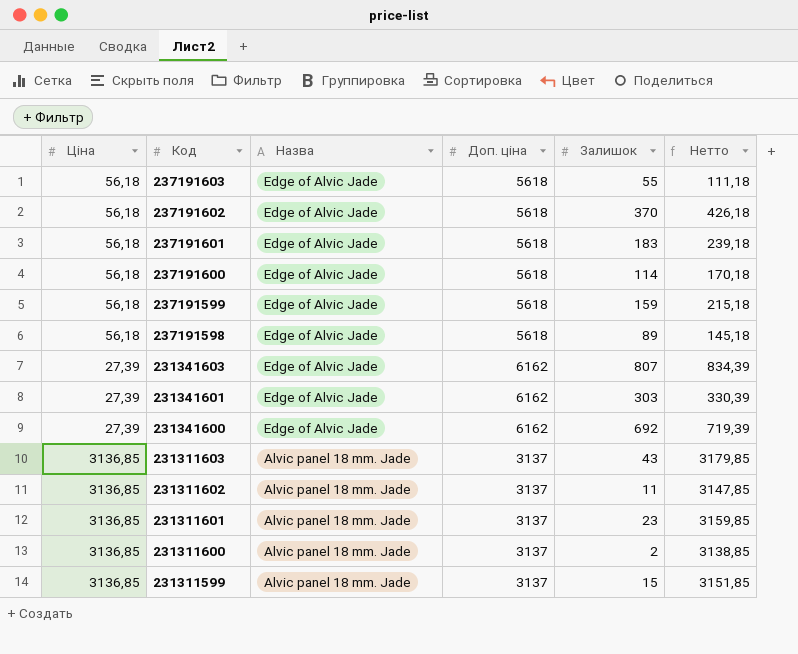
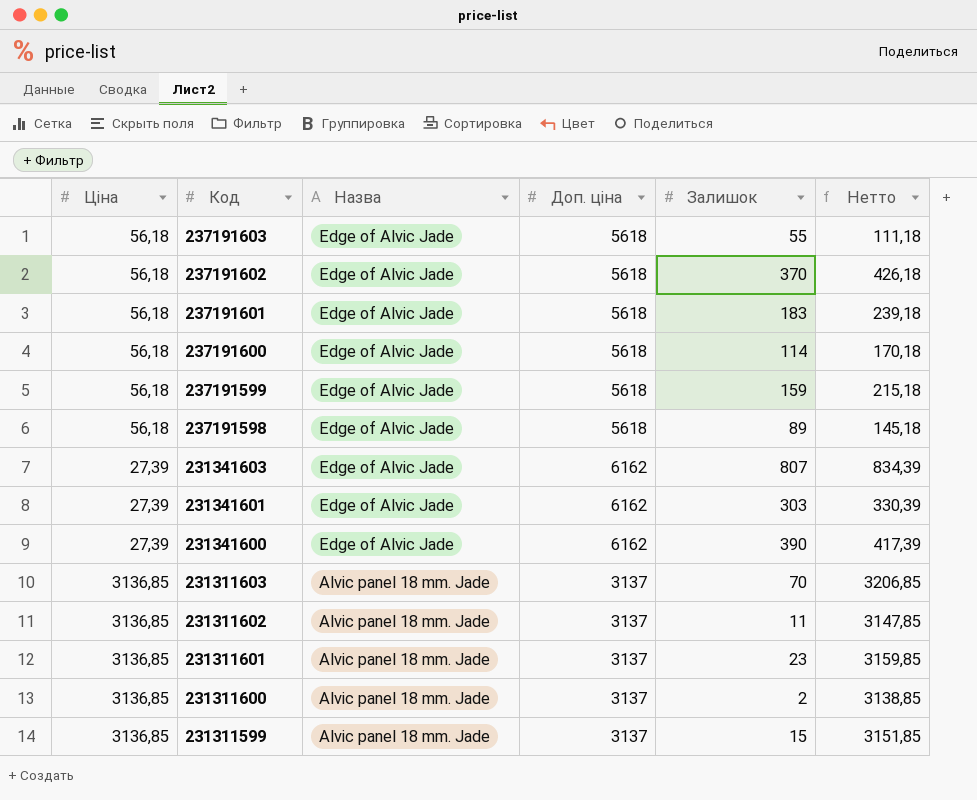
231341600 | Залишок: 692 -> 390
231341600 | Нетто: 719,39 -> 417,39
231311603 | Залишок: 43 -> 70
231311603 | Нетто: 3179,85 -> 3206,85

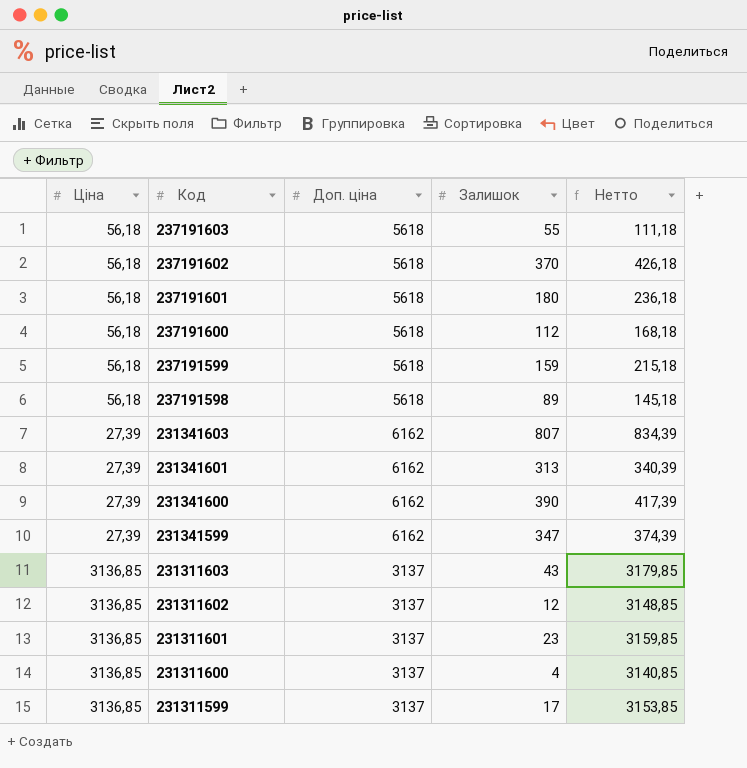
column Назва | position: 3 -> none
237191601 | Залишок: 183 -> 180
237191601 | Нетто: 239,18 -> 236,18
237191600 | Залишок: 114 -> 112
237191600 | Нетто: 170,18 -> 168,18
231341601 | Залишок: 303 -> 313
231341601 | Нетто: 330,39 -> 340,39
row 231341599: none -> 27,39 | 6162 | 347 | 374,39
231311603 | Залишок: 70 -> 43
231311603 | Нетто: 3206,85 -> 3179,85
231311602 | Залишок: 11 -> 12
231311602 | Нетто: 3147,85 -> 3148,85
231311600 | Залишок: 2 -> 4
231311600 | Нетто: 3138,85 -> 3140,85
231311599 | Залишок: 15 -> 17
231311599 | Нетто: 3151,85 -> 3153,85

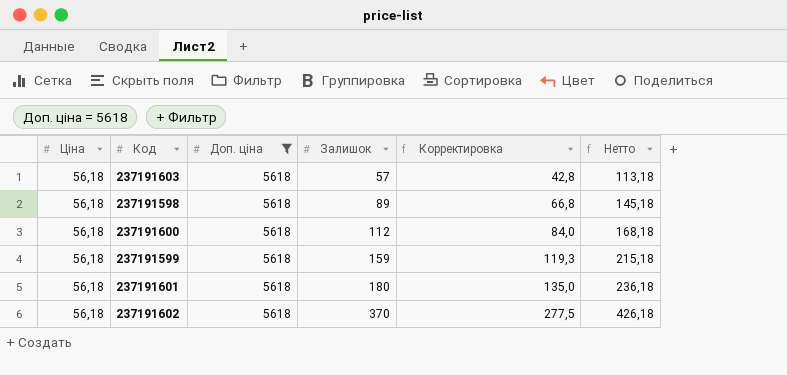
filter: none -> Доп. ціна = 5618
row order: Код descending -> Залишок ascending
column Корректировка | formula: none -> [Залишок] * 0,75
237191603 | Залишок: 55 -> 57
237191603 | Нетто: 111,18 -> 113,18

